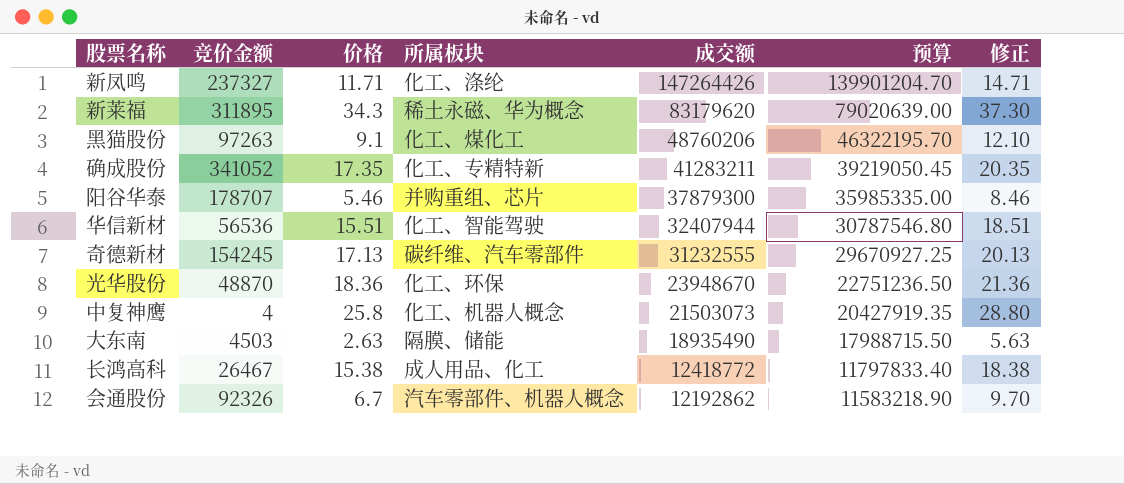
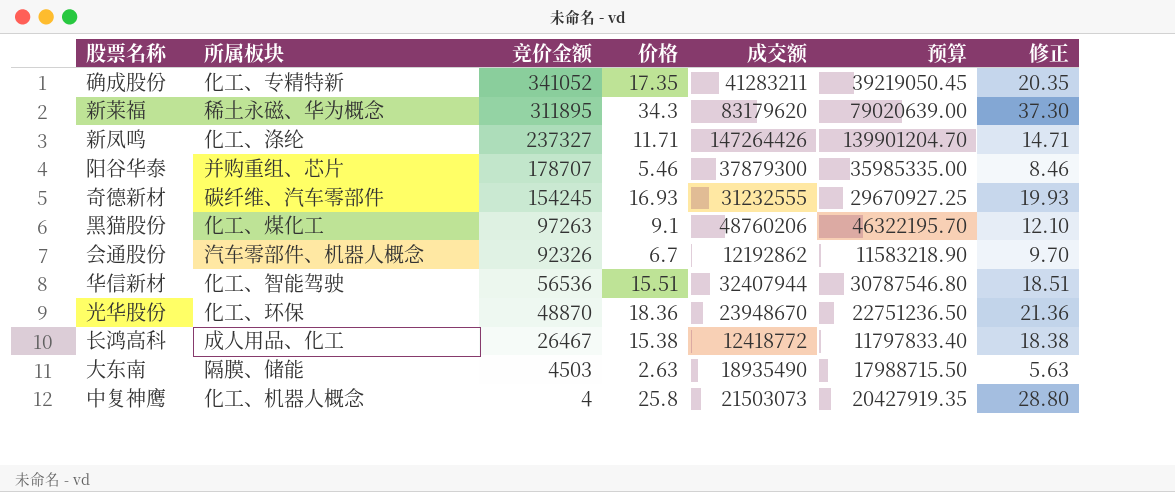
row order: 成交额 descending -> 竞价金额 descending
column 所属板块 | position: 4 -> 2
奇德新材 | 价格: 17.13 -> 16.93
奇德新材 | 修正: 20.13 -> 19.93

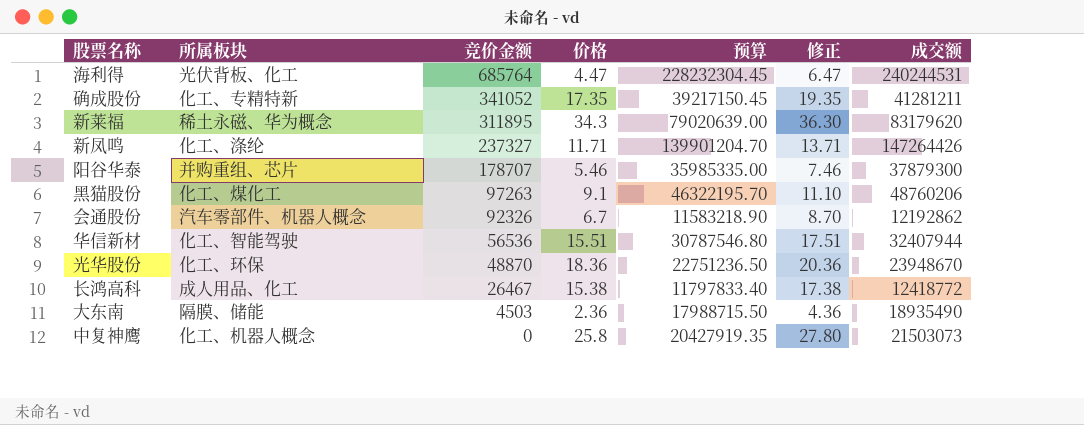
column 修正 | formula: [价格] + 3 -> [价格] + 2
column 成交额 | position: 5 -> 7
row 奇德新材: 碳纤维、汽车零部件 | 154245 | 16.93 | 31232555 | 29670927.25 | 19.93 -> none
row 海利得: none -> 光伏背板、化工 | 685764 | 4.47 | 228232304.45 | 6.47 | 240244531
确成股份 | 预算: 39219050.45 -> 39217150.45
确成股份 | 成交额: 41283211 -> 41281211
大东南 | 价格: 2.63 -> 2.36
中复神鹰 | 竞价金额: 4 -> 0

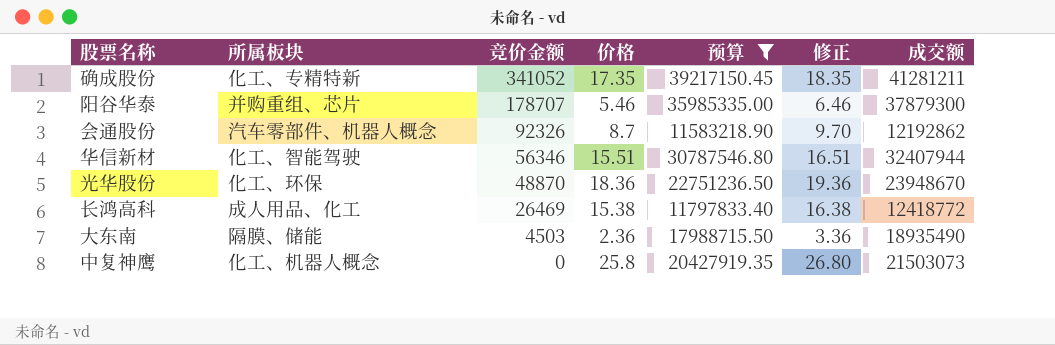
filter: none -> 预算 <= 39217150.45
column 修正 | formula: [价格] + 2 -> [价格] + 1
会通股份 | 价格: 6.7 -> 8.7
华信新材 | 竞价金额: 56536 -> 56346
长鸿高科 | 竞价金额: 26467 -> 26469

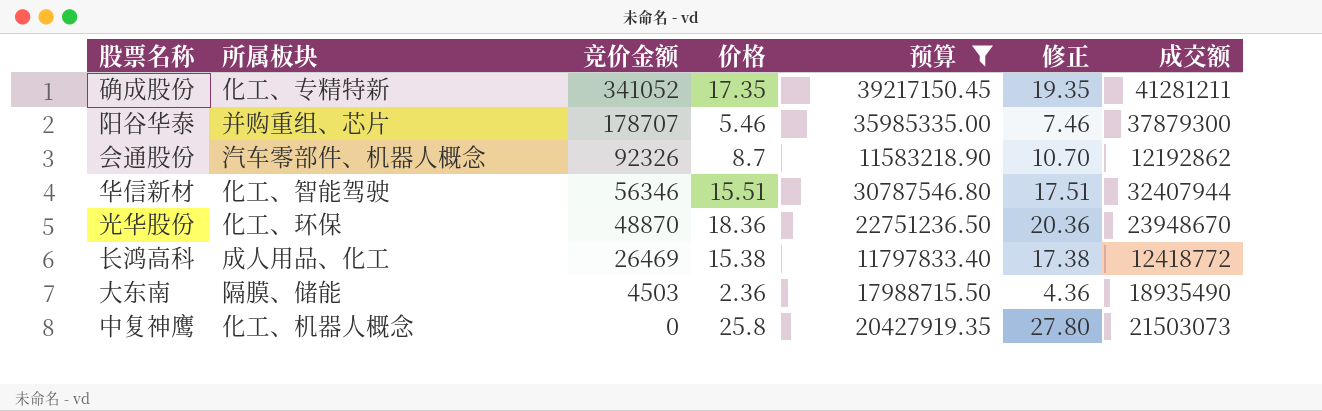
column 修正 | formula: [价格] + 1 -> [价格] + 2

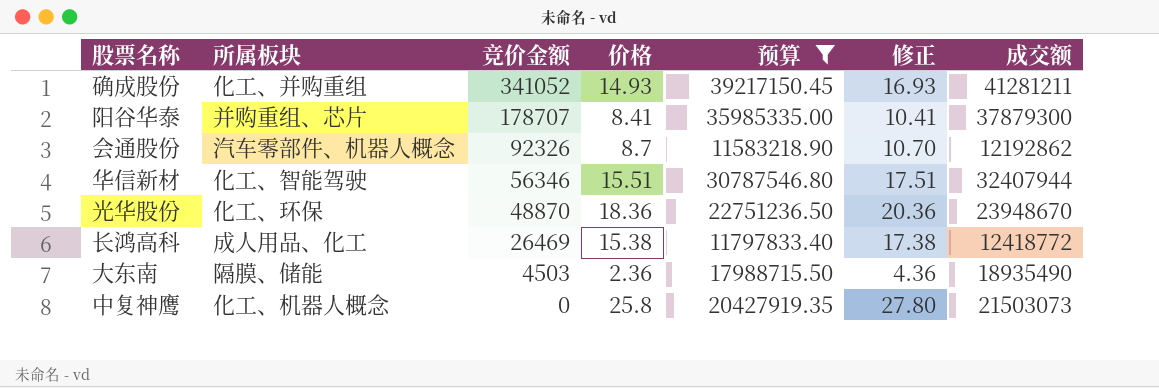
确成股份 | 所属板块: 化工、专精特新 -> 化工、并购重组
确成股份 | 价格: 17.35 -> 14.93
确成股份 | 修正: 19.35 -> 16.93
阳谷华泰 | 价格: 5.46 -> 8.41
阳谷华泰 | 修正: 7.46 -> 10.41

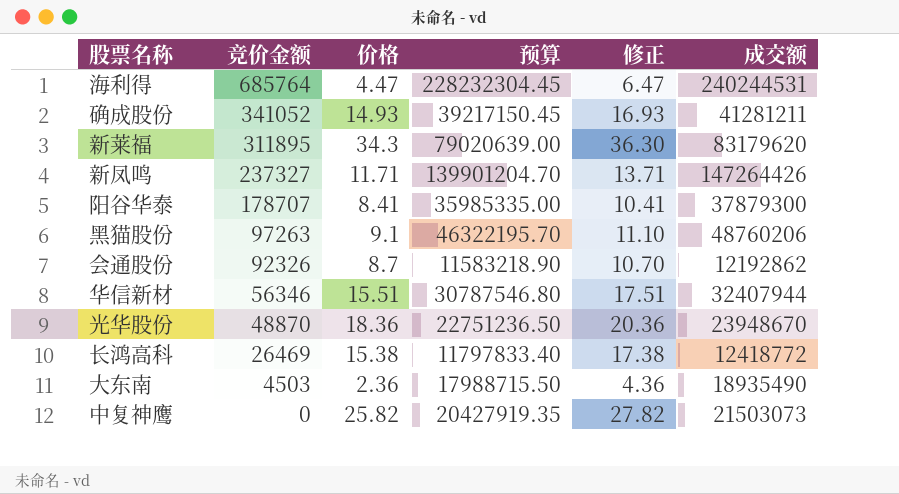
filter: 预算 <= 39217150.45 -> none
column 所属板块 | position: 2 -> none
中复神鹰 | 价格: 25.8 -> 25.82
中复神鹰 | 修正: 27.80 -> 27.82

